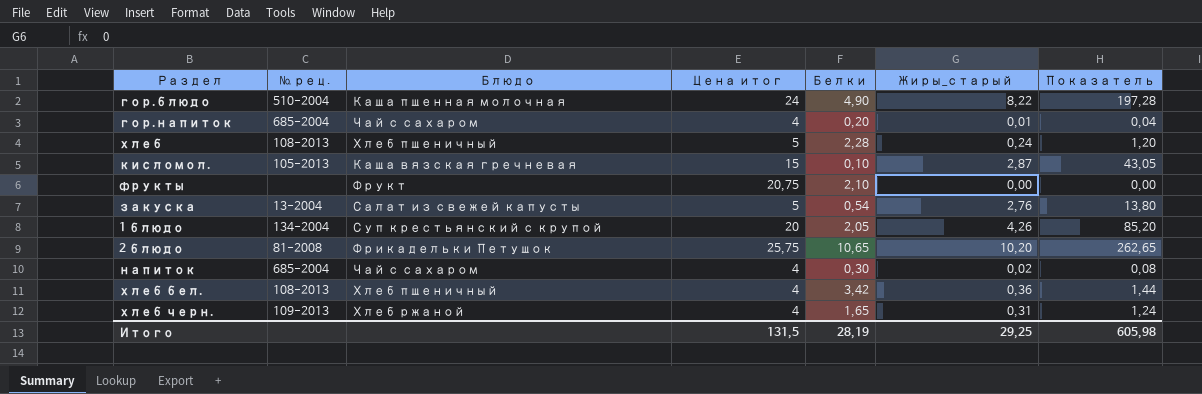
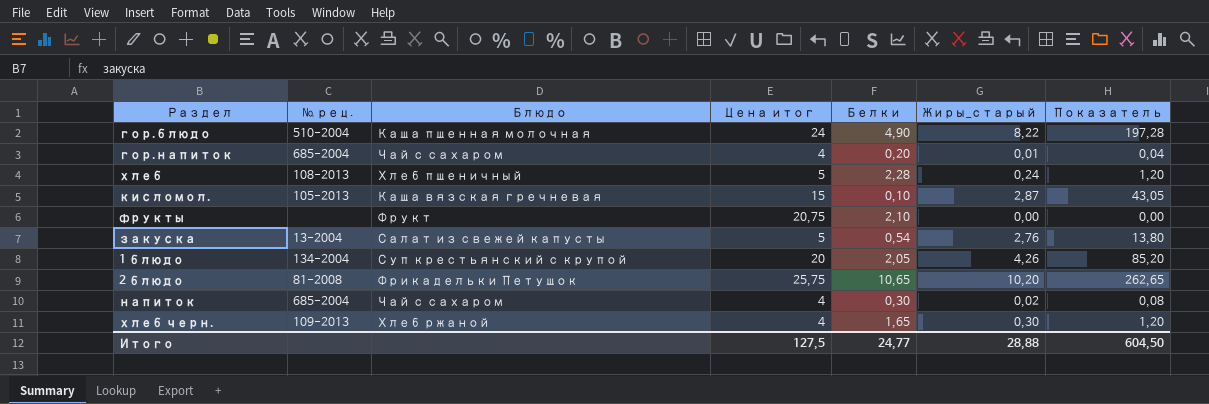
row хлеб бел.: 108-2013 | Хлеб пшеничный | 4 | 3,42 | 0,36 | 1,44 -> none
хлеб черн. | Жиры_старый: 0,31 -> 0,30
хлеб черн. | Показатель: 1,24 -> 1,20
Итого | Цена итог: 131,5 -> 127,5
Итого | Белки: 28,19 -> 24,77
Итого | Жиры_старый: 29,25 -> 28,88
Итого | Показатель: 605,98 -> 604,50

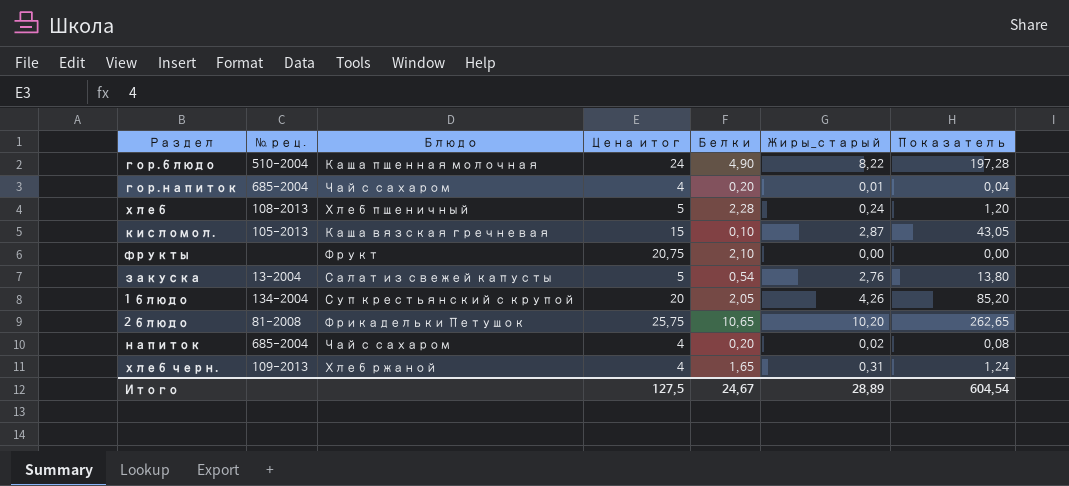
напиток | Белки: 0,30 -> 0,20
хлеб черн. | Жиры_старый: 0,30 -> 0,31
хлеб черн. | Показатель: 1,20 -> 1,24
Итого | Белки: 24,77 -> 24,67
Итого | Жиры_старый: 28,88 -> 28,89
Итого | Показатель: 604,50 -> 604,54

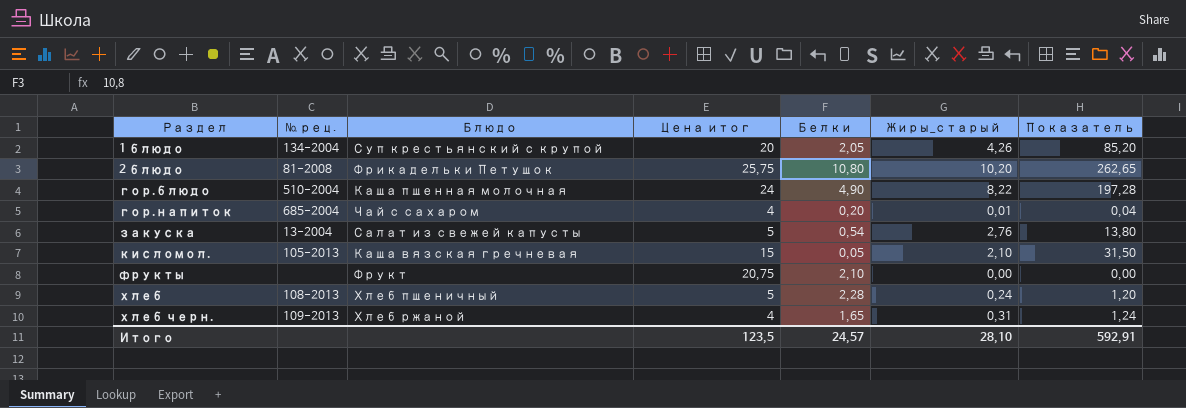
row order: none -> Раздел ascending
row напиток: 685-2004 | Чай с сахаром | 4 | 0,20 | 0,02 | 0,08 -> none
2 блюдо | Белки: 10,65 -> 10,80
кисломол. | Белки: 0,10 -> 0,05
кисломол. | Жиры_старый: 2,87 -> 2,10
кисломол. | Показатель: 43,05 -> 31,50
Итого | Цена итог: 127,5 -> 123,5
Итого | Белки: 24,67 -> 24,57
Итого | Жиры_старый: 28,89 -> 28,10
Итого | Показатель: 604,54 -> 592,91

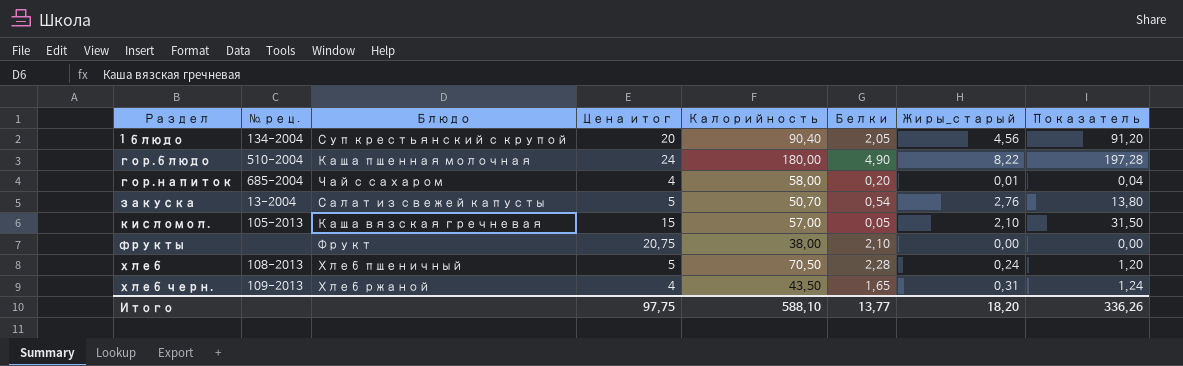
column Калорийность | position: none -> 5
row 2 блюдо: 81-2008 | Фрикадельки Петушок | 25,75 | 10,80 | 10,20 | 262,65 -> none
1 блюдо | Жиры_старый: 4,26 -> 4,56
1 блюдо | Показатель: 85,20 -> 91,20
Итого | Цена итог: 123,5 -> 97,75
Итого | Белки: 24,57 -> 13,77
Итого | Жиры_старый: 28,10 -> 18,20
Итого | Показатель: 592,91 -> 336,26

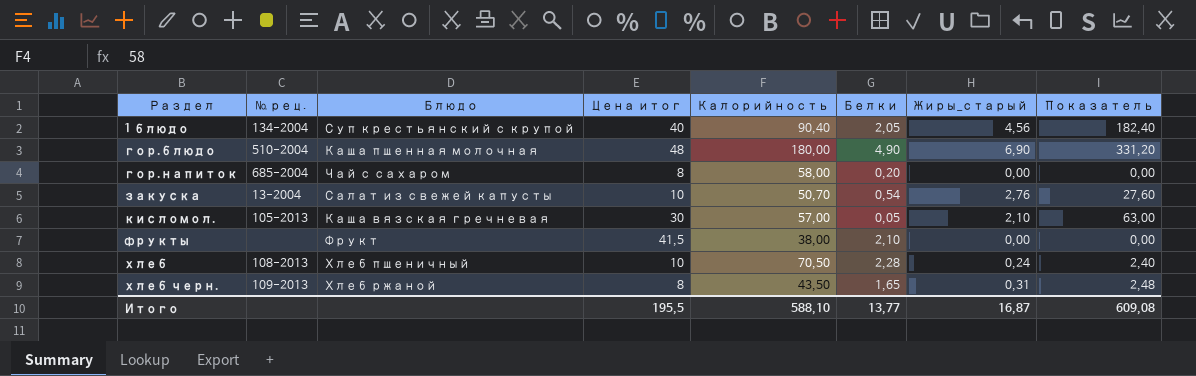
1 блюдо | Цена итог: 20 -> 40
1 блюдо | Показатель: 91,20 -> 182,40
гор.блюдо | Цена итог: 24 -> 48
гор.блюдо | Жиры_старый: 8,22 -> 6,90
гор.блюдо | Показатель: 197,28 -> 331,20
гор.напиток | Цена итог: 4 -> 8
гор.напиток | Жиры_старый: 0,01 -> 0,00
гор.напиток | Показатель: 0,04 -> 0,00
закуска | Цена итог: 5 -> 10
закуска | Показатель: 13,80 -> 27,60
кисломол. | Цена итог: 15 -> 30
кисломол. | Показатель: 31,50 -> 63,00
фрукты | Цена итог: 20,75 -> 41,5
хлеб | Цена итог: 5 -> 10
хлеб | Показатель: 1,20 -> 2,40
хлеб черн. | Цена итог: 4 -> 8
хлеб черн. | Показатель: 1,24 -> 2,48
Итого | Цена итог: 97,75 -> 195,5
Итого | Жиры_старый: 18,20 -> 16,87
Итого | Показатель: 336,26 -> 609,08

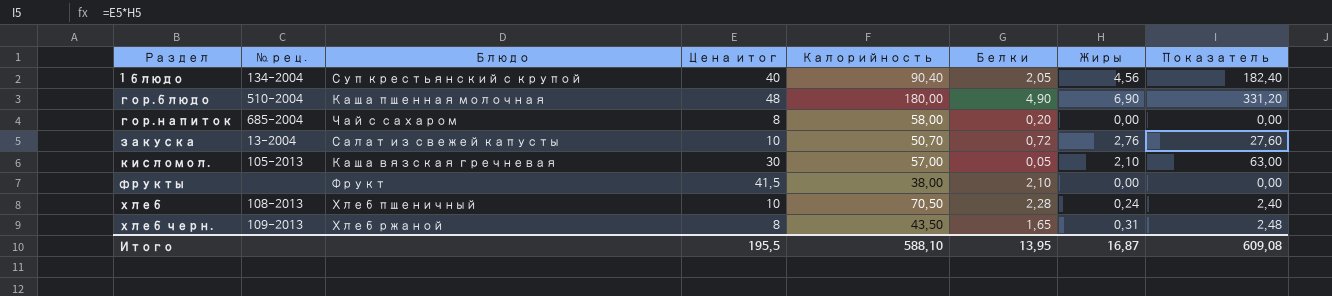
column name: Жиры_старый -> Жиры
закуска | Белки: 0,54 -> 0,72
Итого | Белки: 13,77 -> 13,95

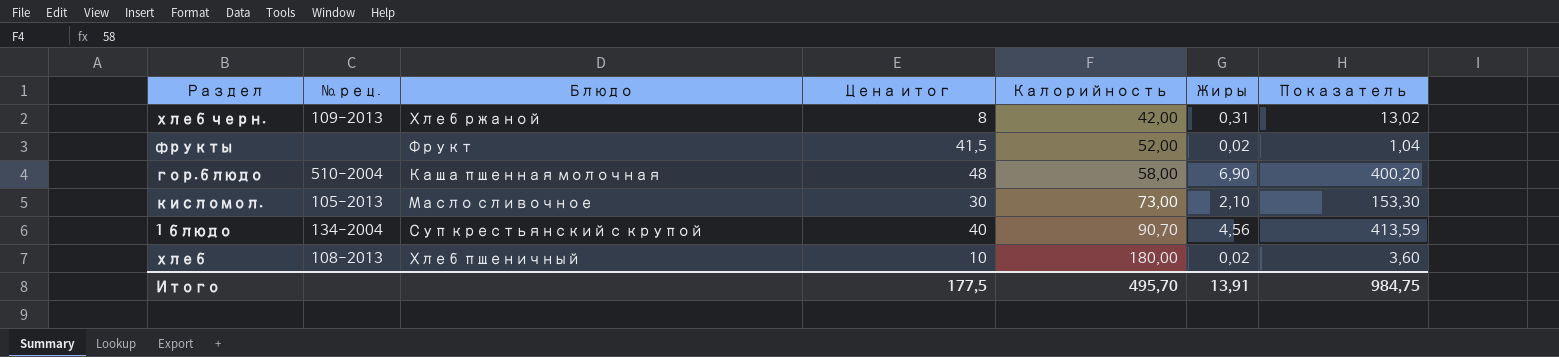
row order: Раздел ascending -> Калорийность ascending
column Белки | position: 6 -> none
column Показатель | formula: [Цена итог] * [Жиры] -> [Калорийность] * [Жиры]
row гор.напиток: 685-2004 | Чай с сахаром | 8 | 58,00 | 0,20 | 0,00 | 0,00 -> none
row закуска: 13-2004 | Салат из свежей капусты | 10 | 50,70 | 0,72 | 2,76 | 27,60 -> none
хлеб черн. | Калорийность: 43,50 -> 42,00
фрукты | Калорийность: 38,00 -> 52,00
фрукты | Жиры: 0,00 -> 0,02
гор.блюдо | Калорийность: 180,00 -> 58,00
кисломол. | Блюдо: Каша вязская гречневая -> Масло сливочное
кисломол. | Калорийность: 57,00 -> 73,00
1 блюдо | Калорийность: 90,40 -> 90,70
хлеб | Калорийность: 70,50 -> 180,00
хлеб | Жиры: 0,24 -> 0,02
Итого | Цена итог: 195,5 -> 177,5
Итого | Калорийность: 588,10 -> 495,70
Итого | Жиры: 16,87 -> 13,91
Итого | Показатель: 609,08 -> 984,75

